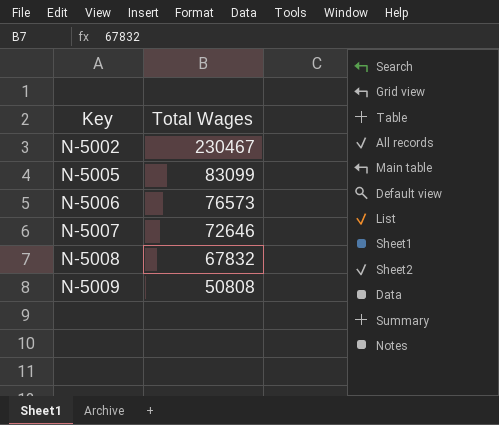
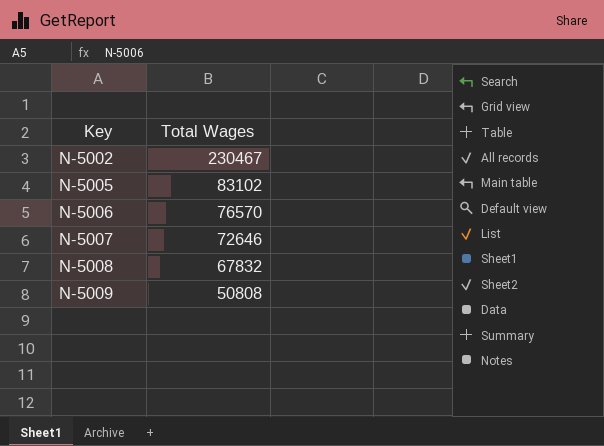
N-5005 | Total Wages: 83099 -> 83102
N-5006 | Total Wages: 76573 -> 76570

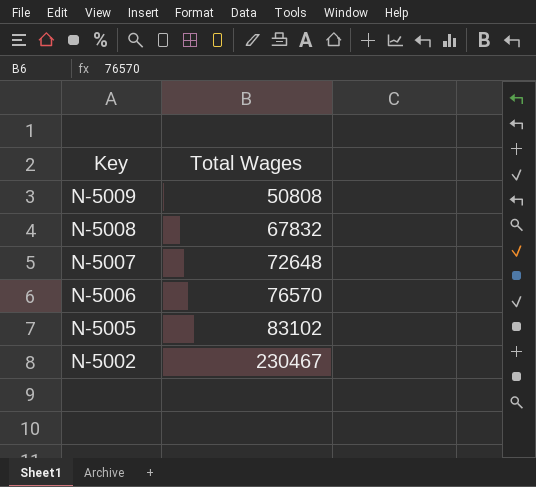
row order: Key ascending -> Key descending
N-5007 | Total Wages: 72646 -> 72648

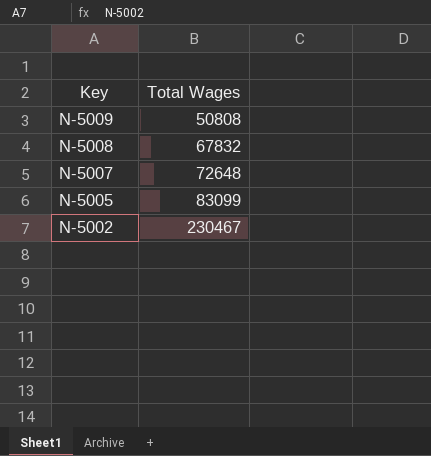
row N-5006: 76570 -> none
N-5005 | Total Wages: 83102 -> 83099

